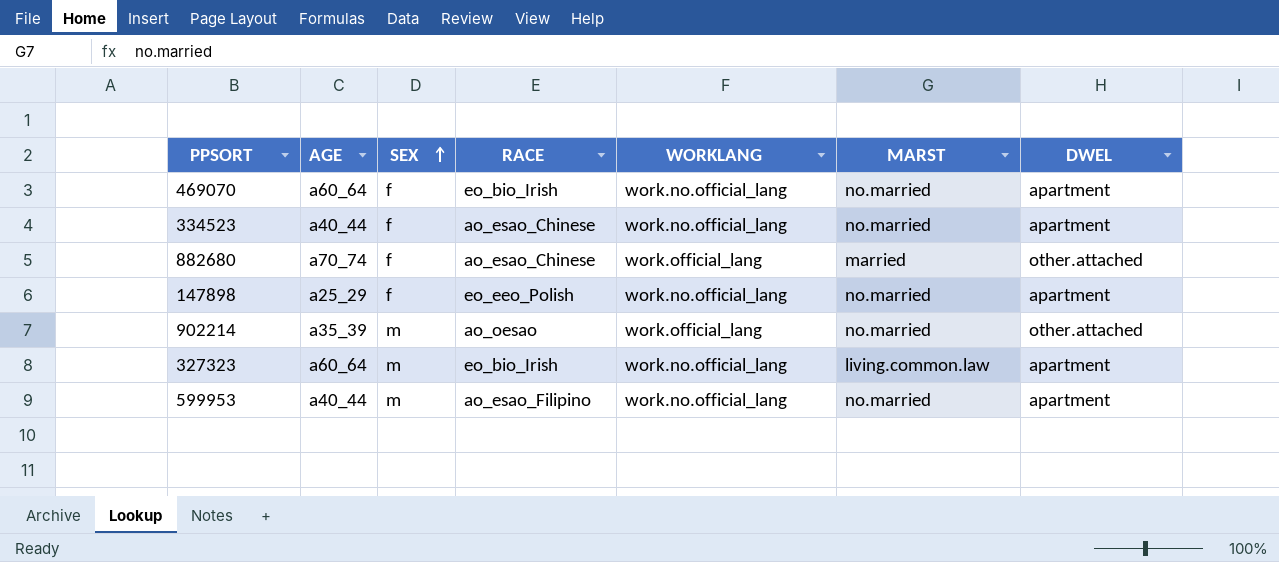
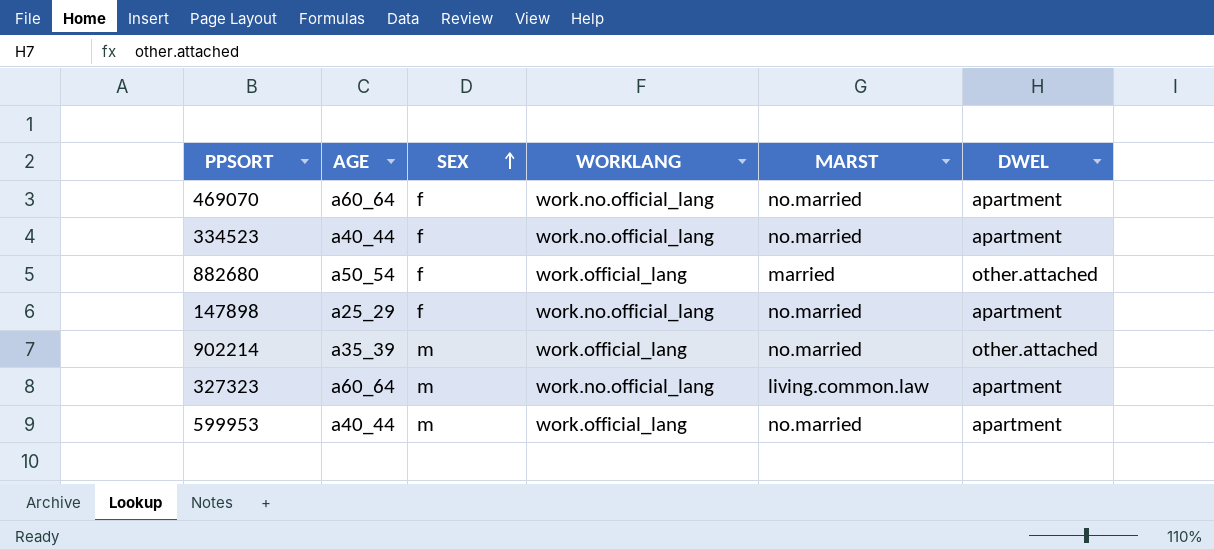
column RACE | position: 4 -> none
882680 | AGE: a70_74 -> a50_54
599953 | WORKLANG: work.no.official_lang -> work.official_lang

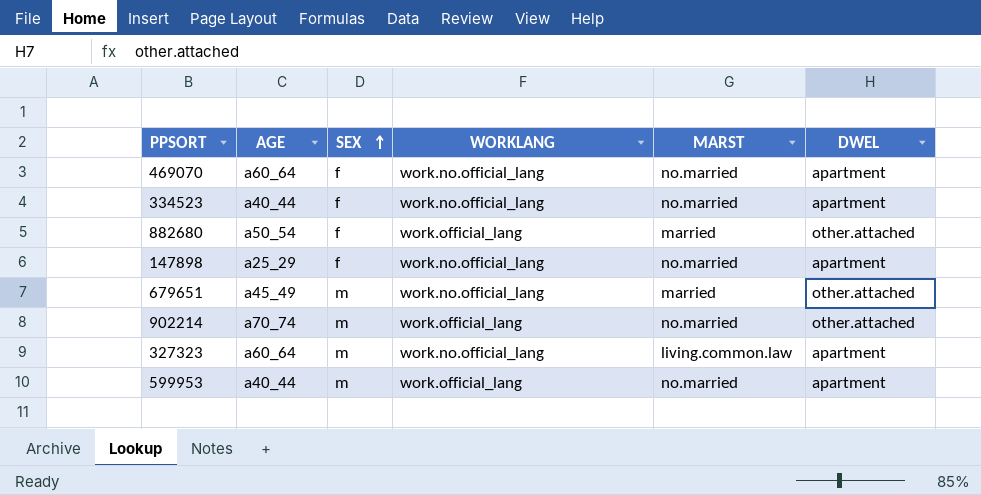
row 679651: none -> a45_49 | m | work.no.official_lang | married | other.attached
902214 | AGE: a35_39 -> a70_74

